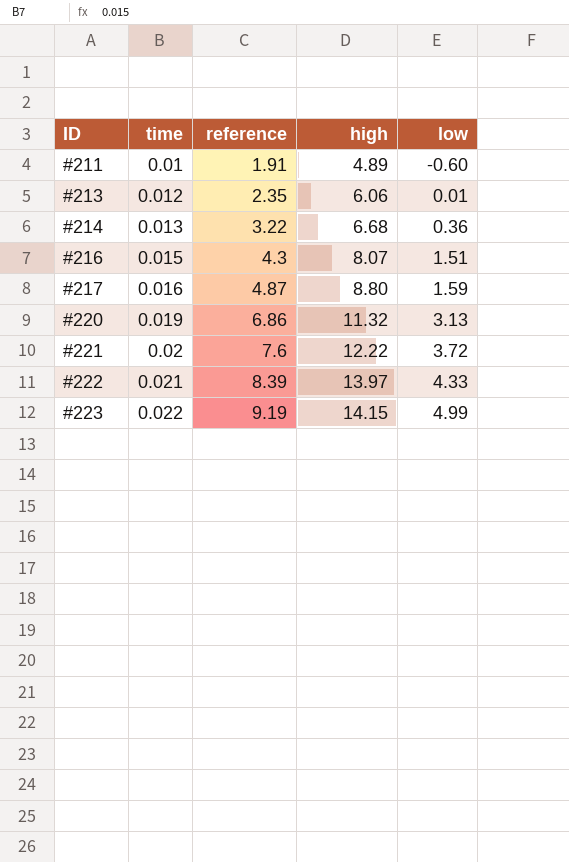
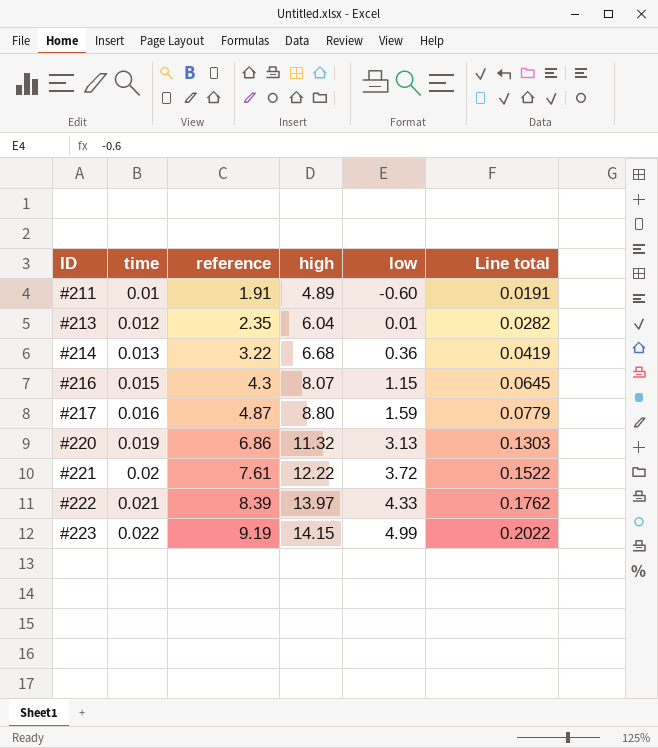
column Line total | formula: none -> [time] * [reference]
#213 | high: 6.06 -> 6.04
#216 | low: 1.51 -> 1.15
#221 | reference: 7.6 -> 7.61

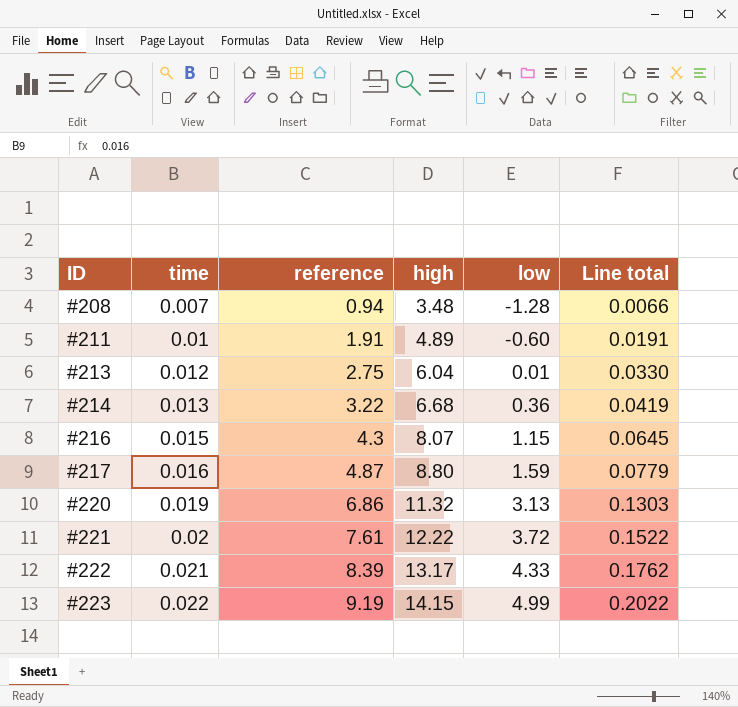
row #208: none -> 0.007 | 0.94 | 3.48 | -1.28 | 0.0066
#213 | reference: 2.35 -> 2.75
#213 | Line total: 0.0282 -> 0.0330
#222 | high: 13.97 -> 13.17

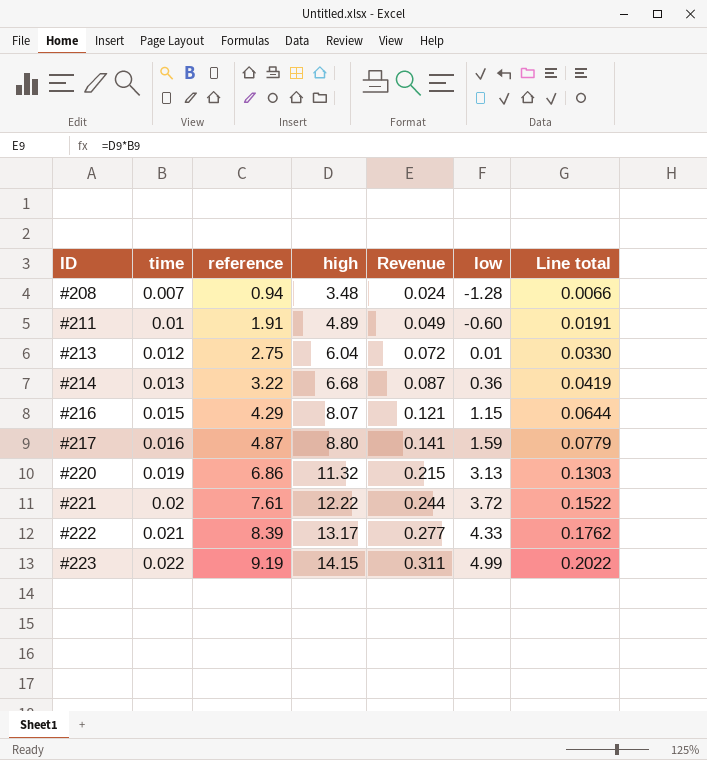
column Revenue | formula: none -> [time] * [high]
#216 | reference: 4.3 -> 4.29
#216 | Line total: 0.0645 -> 0.0644

